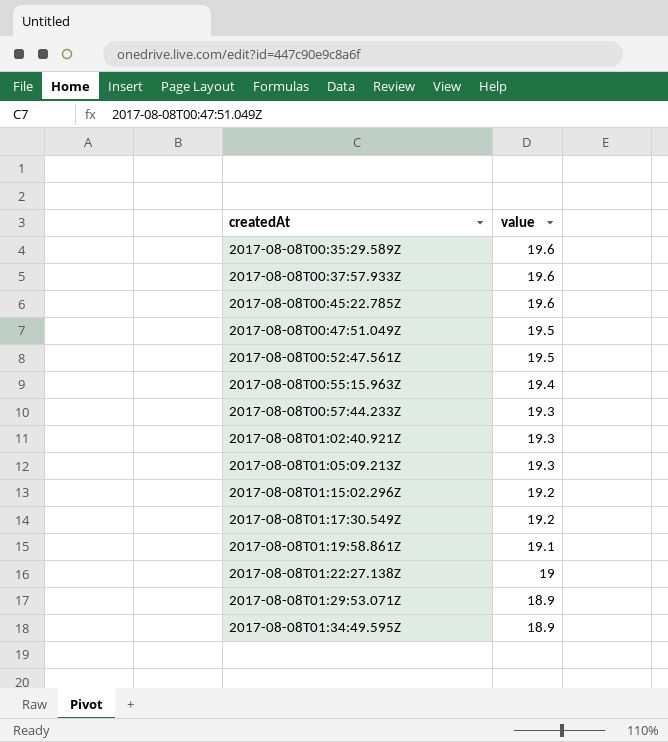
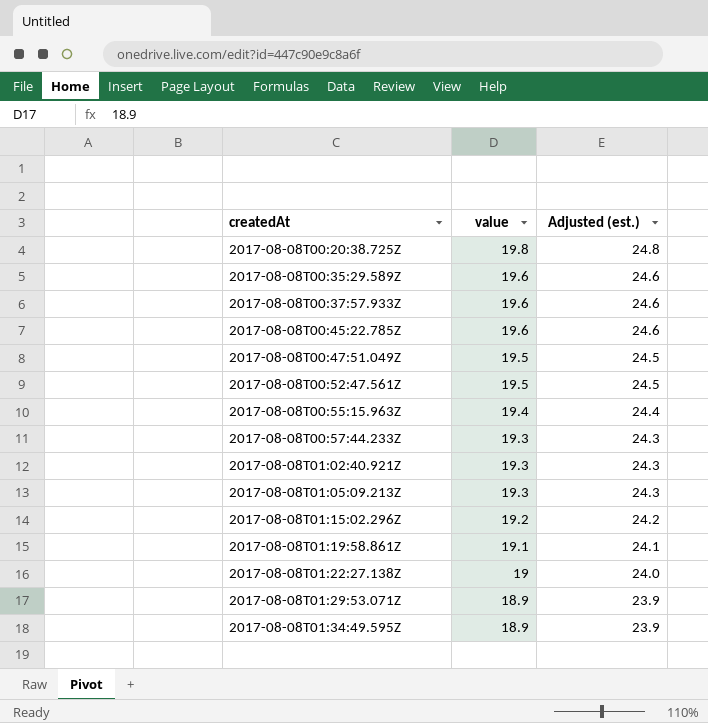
column Adjusted (est.) | formula: none -> [value] + 5
row 2017-08-08T01:17:30.549Z: 19.2 -> none
row 2017-08-08T00:20:38.725Z: none -> 19.8 | 24.8

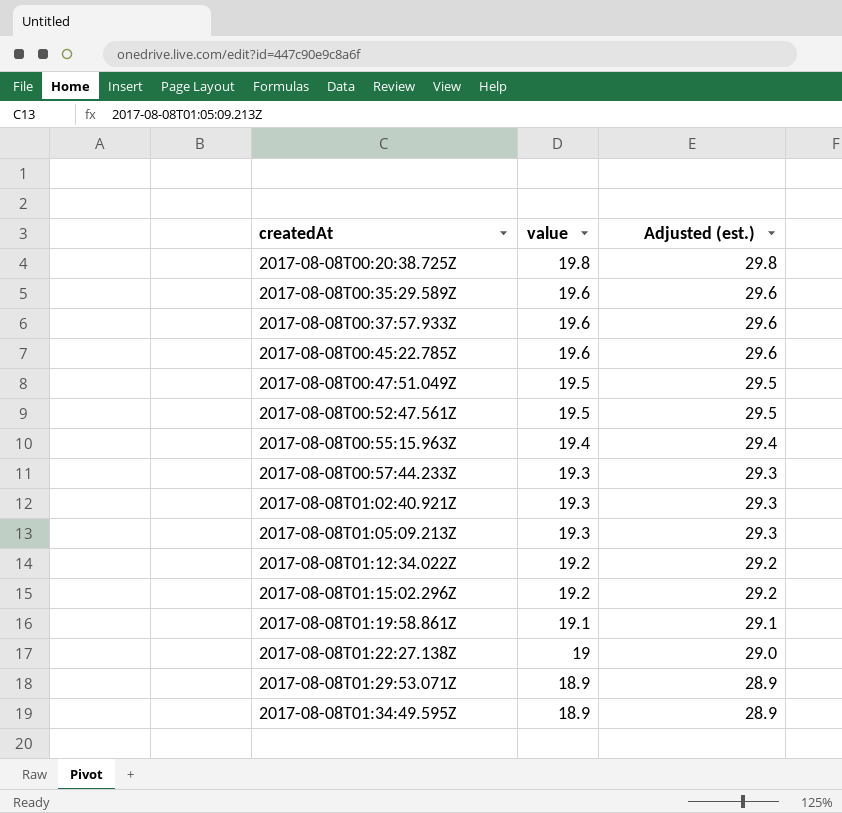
column Adjusted (est.) | formula: [value] + 5 -> [value] + 10
row 2017-08-08T01:12:34.022Z: none -> 19.2 | 29.2

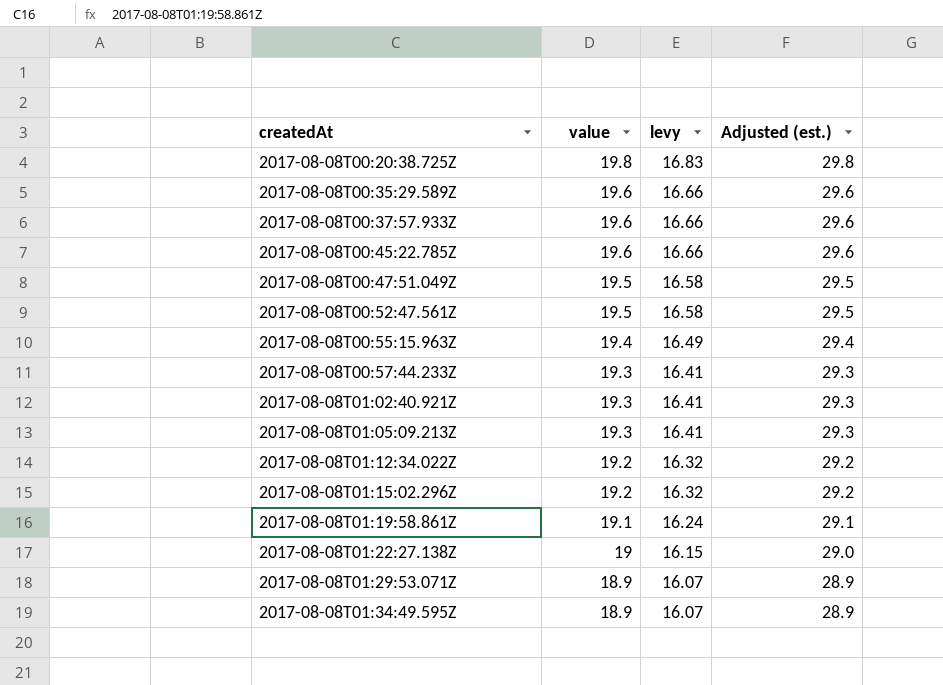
column levy | formula: none -> [value] * 0.85

